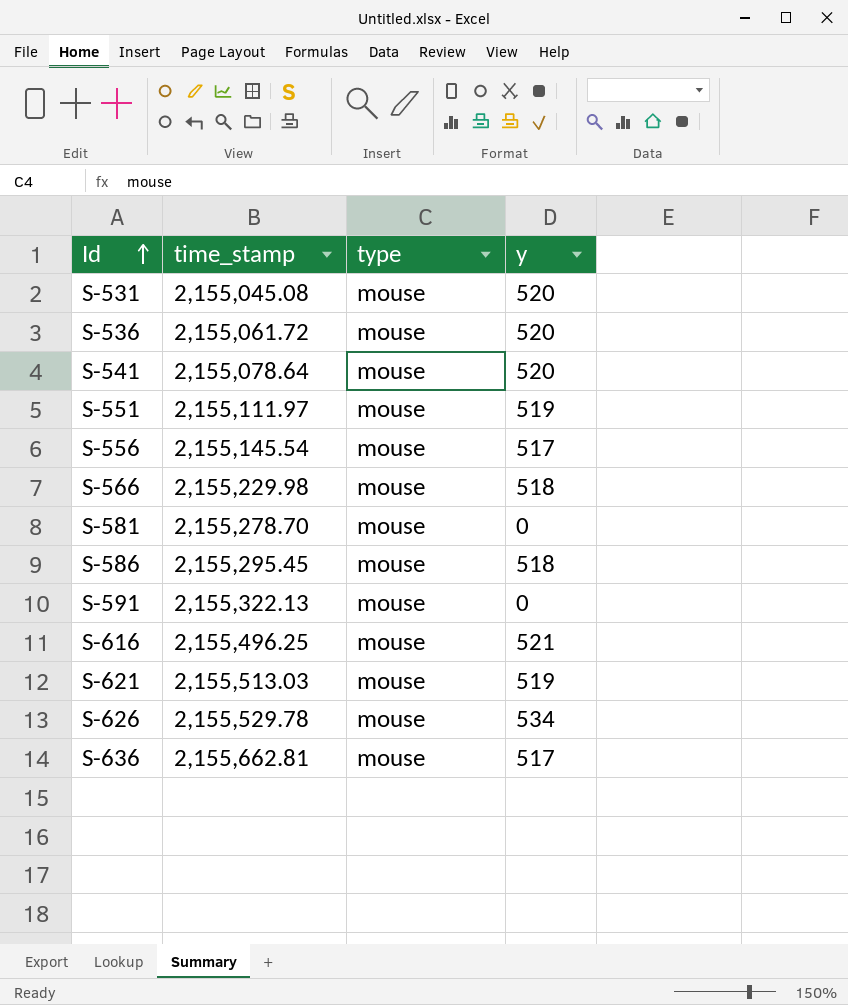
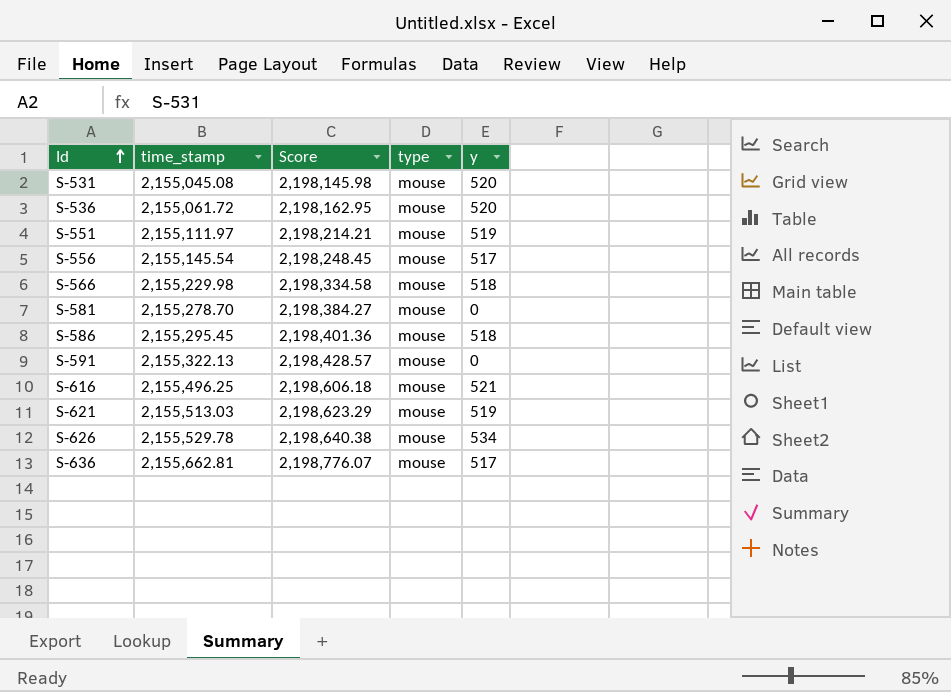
column Score | formula: none -> [time_stamp] * 1.02
row S-541: 2,155,078.64 | mouse | 520 -> none

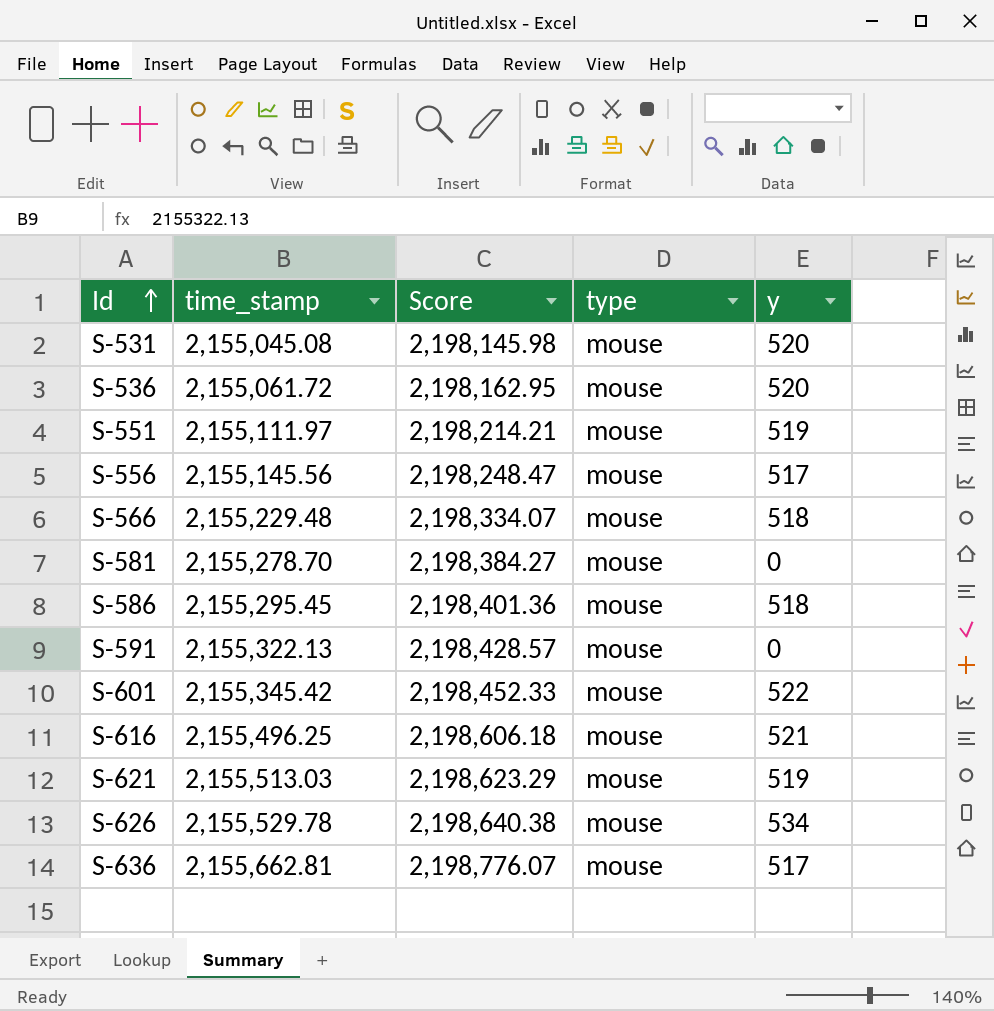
S-556 | time_stamp: 2,155,145.54 -> 2,155,145.56
S-556 | Score: 2,198,248.45 -> 2,198,248.47
S-566 | time_stamp: 2,155,229.98 -> 2,155,229.48
S-566 | Score: 2,198,334.58 -> 2,198,334.07
row S-601: none -> 2,155,345.42 | 2,198,452.33 | mouse | 522

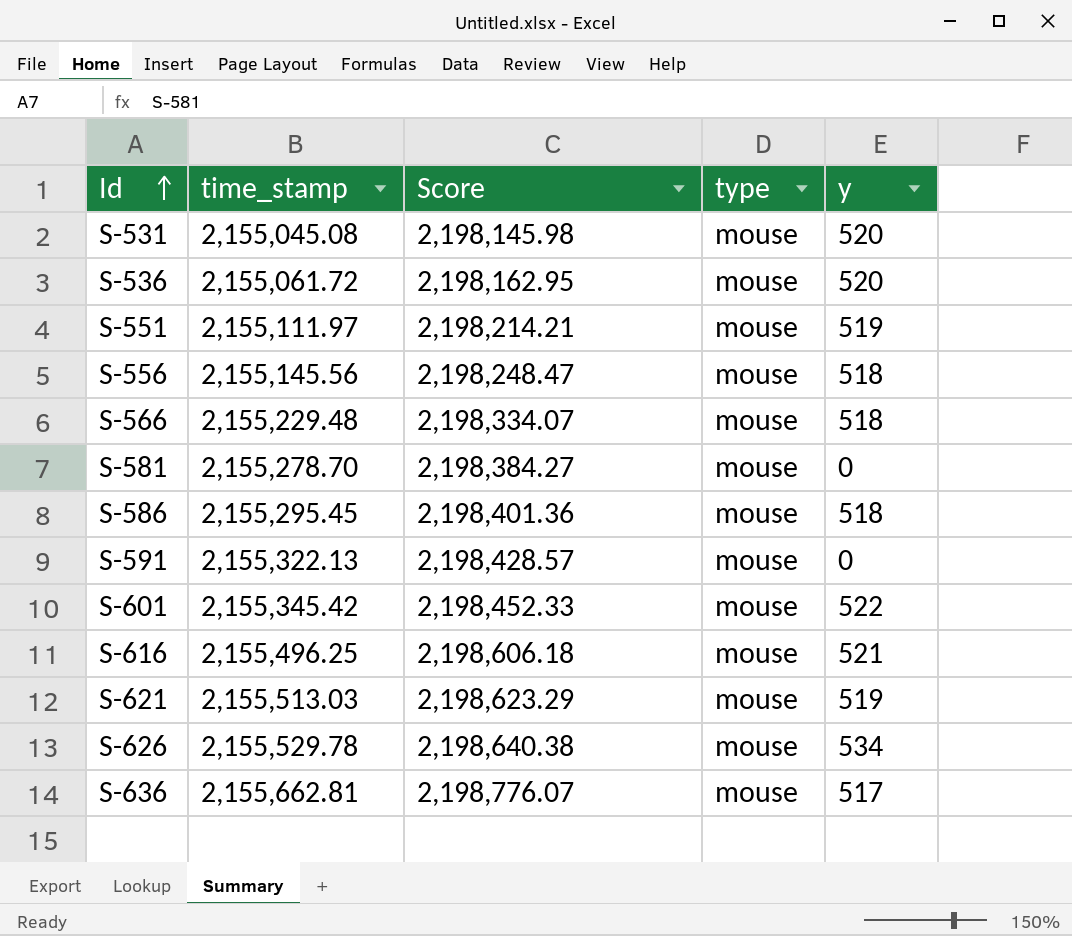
S-556 | y: 517 -> 518

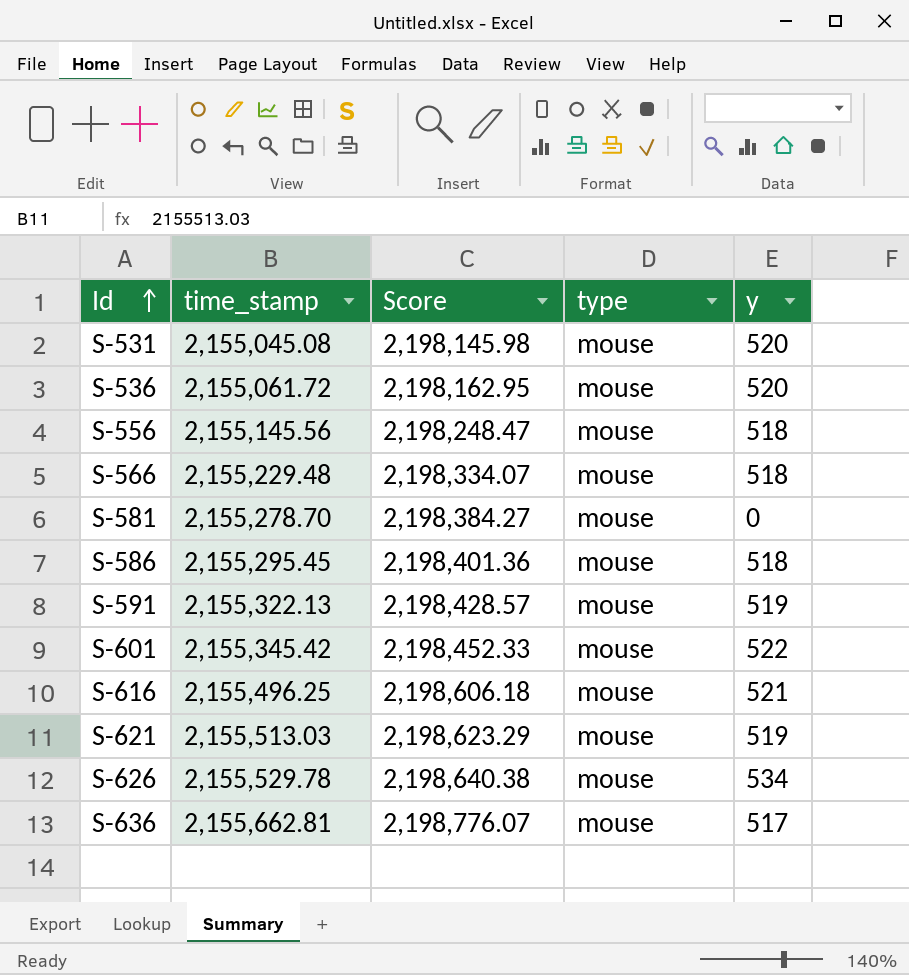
row S-551: 2,155,111.97 | 2,198,214.21 | mouse | 519 -> none
S-591 | y: 0 -> 519

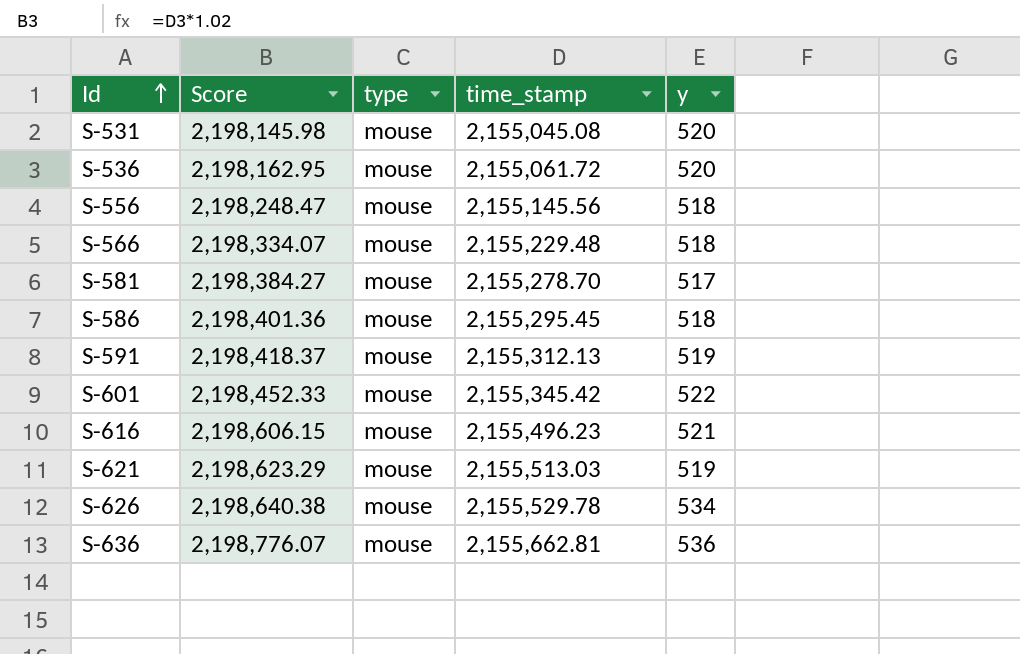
column time_stamp | position: 2 -> 4
S-581 | y: 0 -> 517
S-591 | Score: 2,198,428.57 -> 2,198,418.37
S-591 | time_stamp: 2,155,322.13 -> 2,155,312.13
S-616 | Score: 2,198,606.18 -> 2,198,606.15
S-616 | time_stamp: 2,155,496.25 -> 2,155,496.23
S-636 | y: 517 -> 536

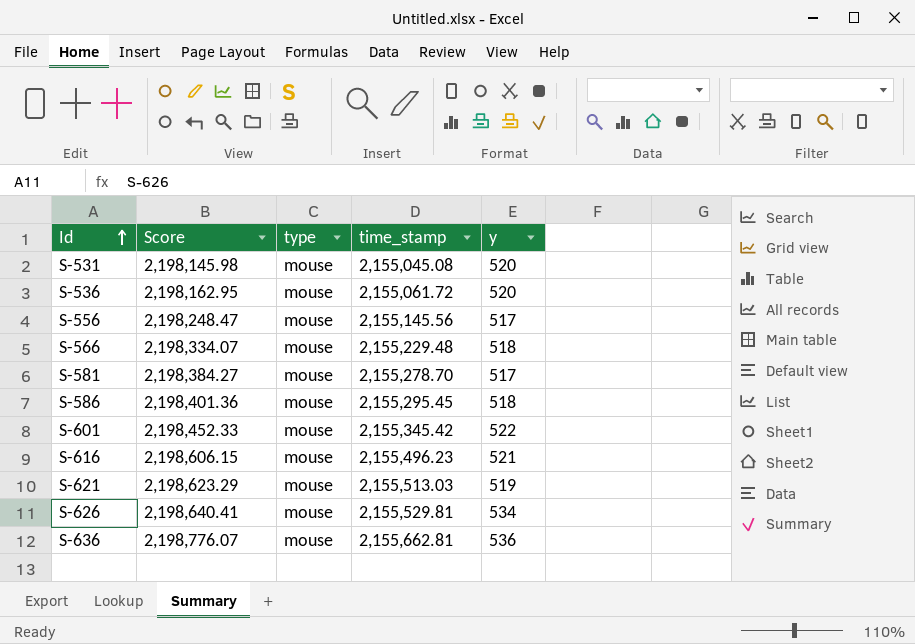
row S-591: 2,198,418.37 | mouse | 2,155,312.13 | 519 -> none
S-556 | y: 518 -> 517
S-626 | Score: 2,198,640.38 -> 2,198,640.41
S-626 | time_stamp: 2,155,529.78 -> 2,155,529.81

